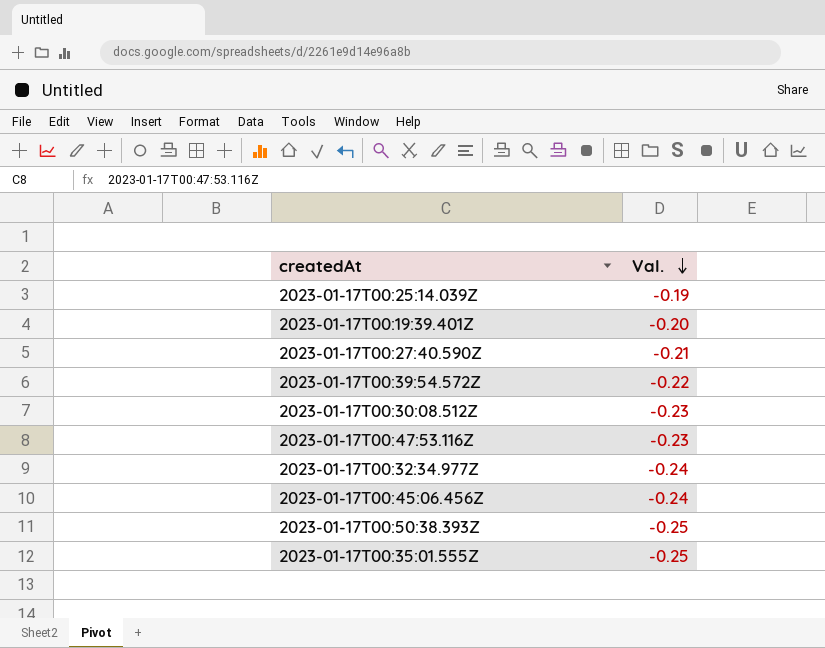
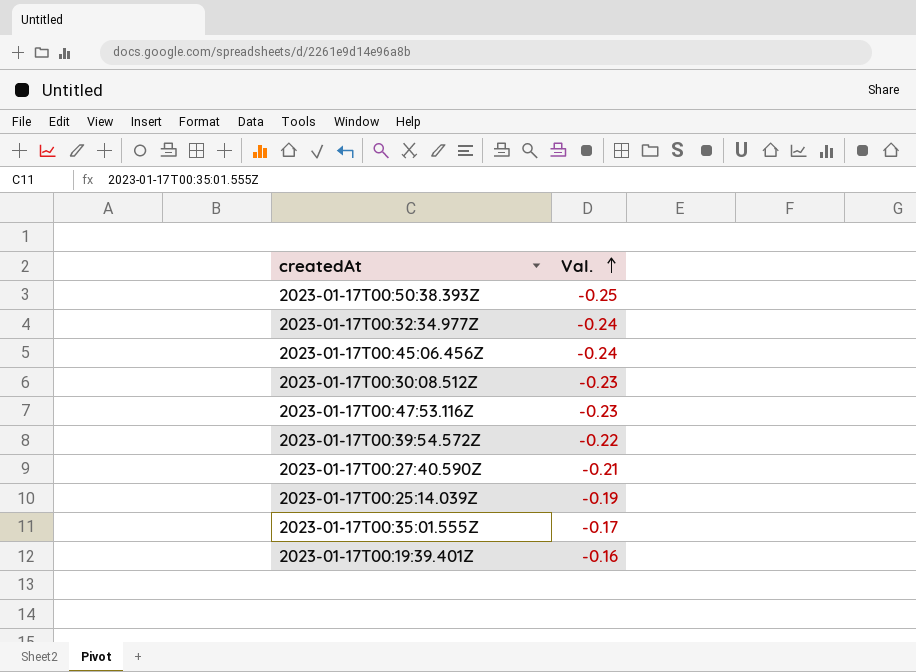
row order: Val. descending -> Val. ascending
2023-01-17T00:35:01.555Z | Val.: -0.25 -> -0.17
2023-01-17T00:19:39.401Z | Val.: -0.20 -> -0.16

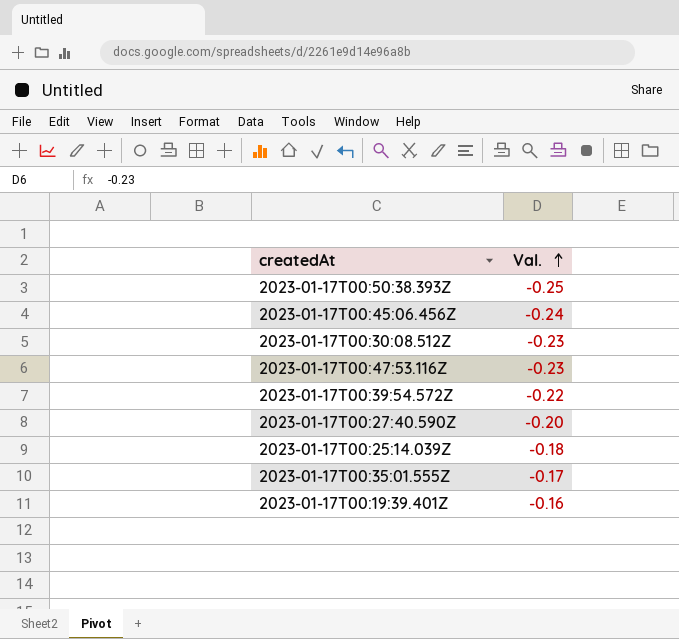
row 2023-01-17T00:32:34.977Z: -0.24 -> none
2023-01-17T00:27:40.590Z | Val.: -0.21 -> -0.20
2023-01-17T00:25:14.039Z | Val.: -0.19 -> -0.18

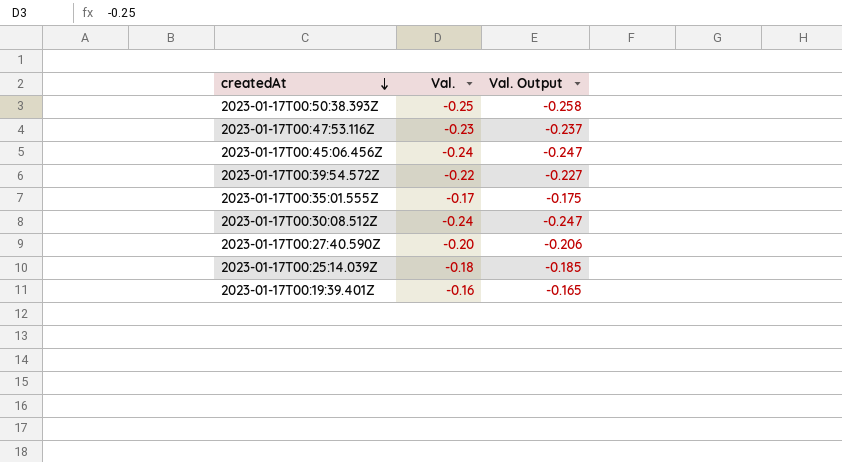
row order: Val. ascending -> createdAt descending
column Val. Output | formula: none -> [Val.] * 1.03
2023-01-17T00:30:08.512Z | Val.: -0.23 -> -0.24

